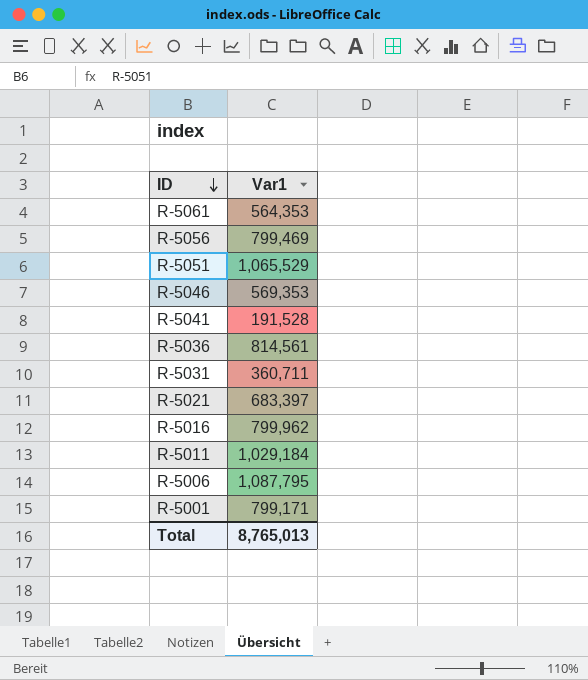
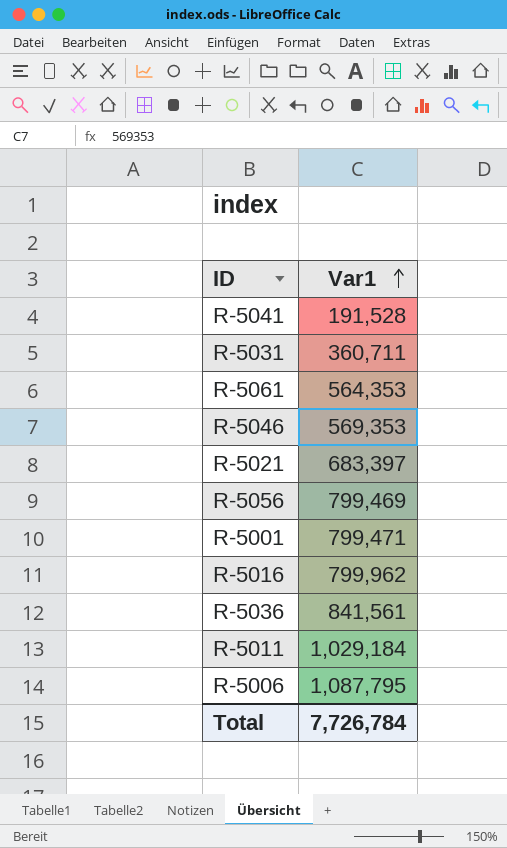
row order: ID descending -> Var1 ascending
row R-5051: 1,065,529 -> none
R-5001 | Var1: 799,171 -> 799,471
R-5036 | Var1: 814,561 -> 841,561
Total | Var1: 8,765,013 -> 7,726,784

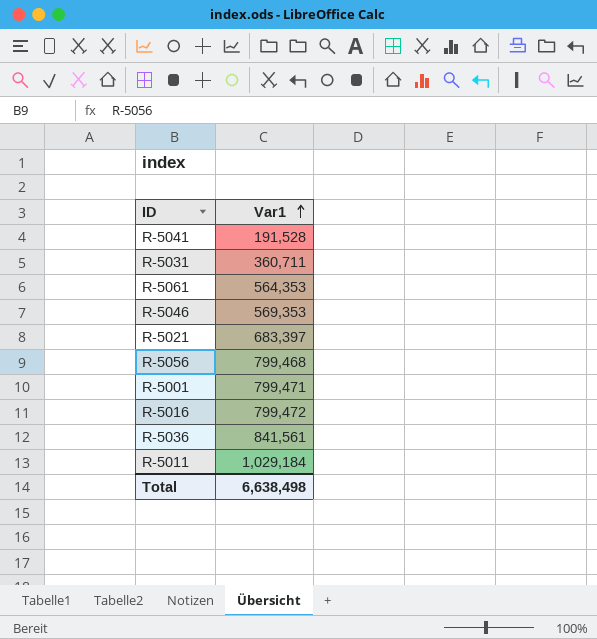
row R-5006: 1,087,795 -> none
R-5056 | Var1: 799,469 -> 799,468
R-5016 | Var1: 799,962 -> 799,472
Total | Var1: 7,726,784 -> 6,638,498

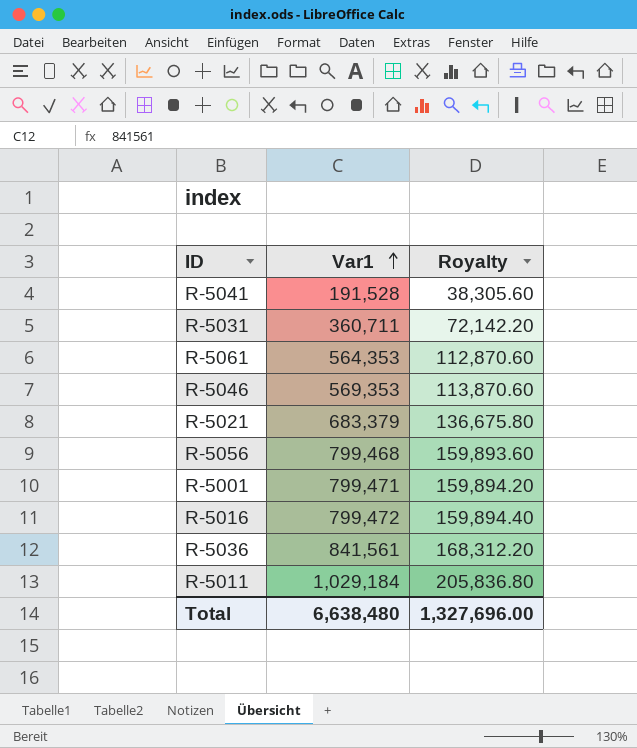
column Royalty | formula: none -> [Var1] * 0.2
R-5021 | Var1: 683,397 -> 683,379
Total | Var1: 6,638,498 -> 6,638,480

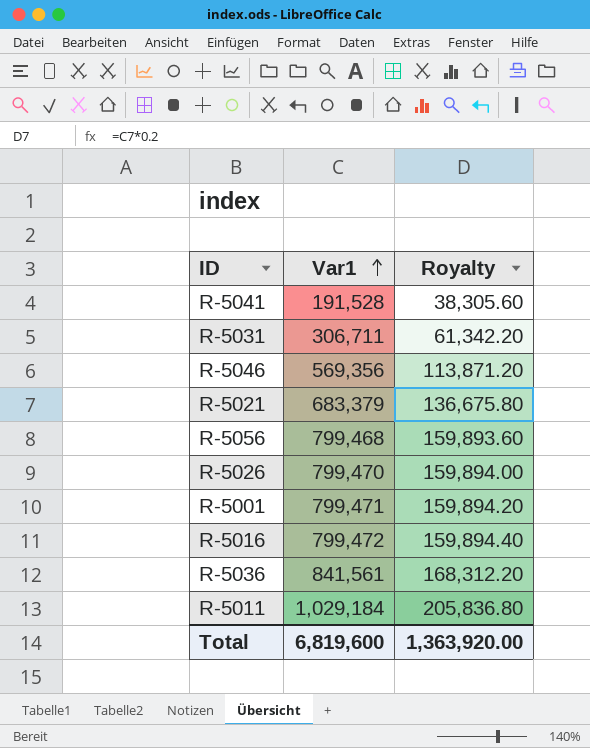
row R-5061: 564,353 | 112,870.60 -> none
R-5031 | Var1: 360,711 -> 306,711
R-5031 | Royalty: 72,142.20 -> 61,342.20
R-5046 | Var1: 569,353 -> 569,356
R-5046 | Royalty: 113,870.60 -> 113,871.20
row R-5026: none -> 799,470 | 159,894.00
Total | Var1: 6,638,480 -> 6,819,600
Total | Royalty: 1,327,696.00 -> 1,363,920.00

